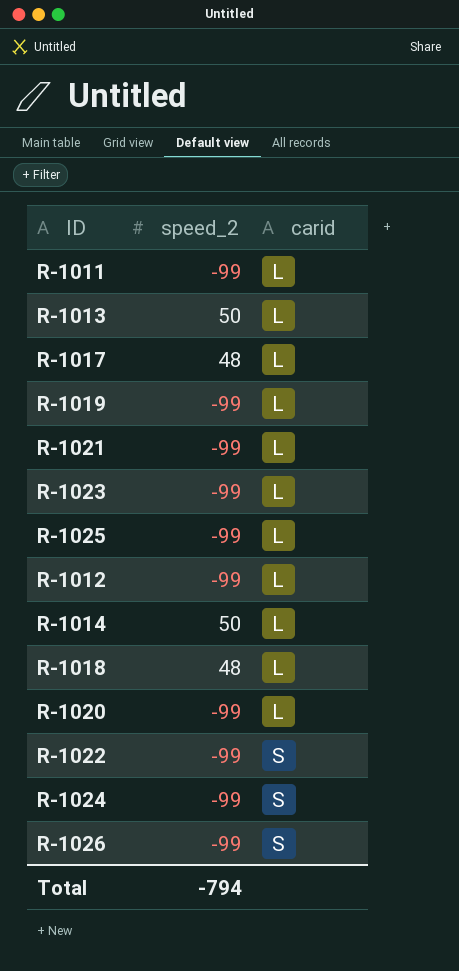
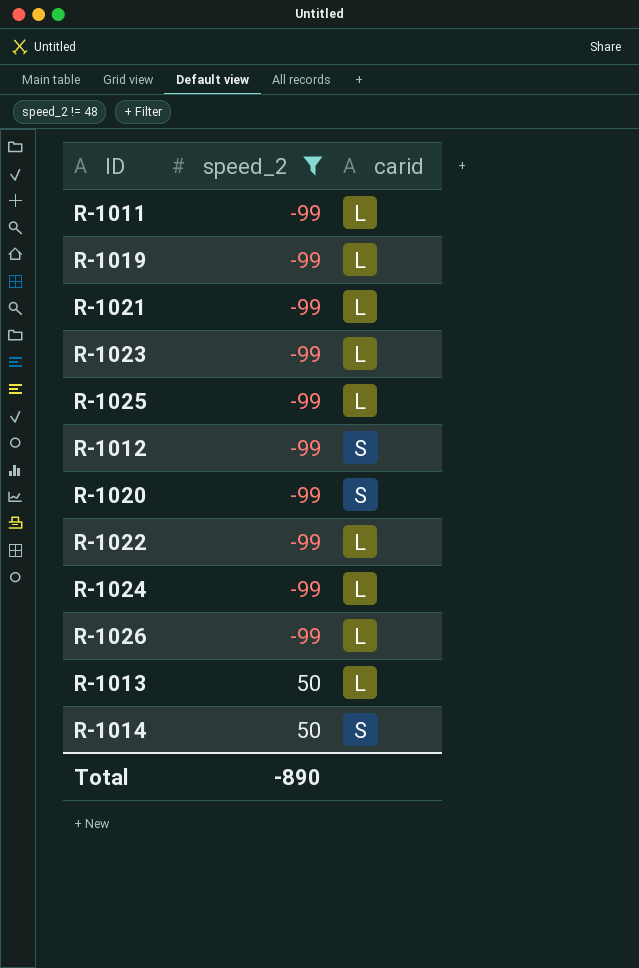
filter: none -> speed_2 != 48
row order: carid ascending -> speed_2 ascending
R-1012 | carid: L -> S
R-1020 | carid: L -> S
R-1022 | carid: S -> L
R-1024 | carid: S -> L
R-1026 | carid: S -> L
R-1014 | carid: L -> S
Total | speed_2: -794 -> -890

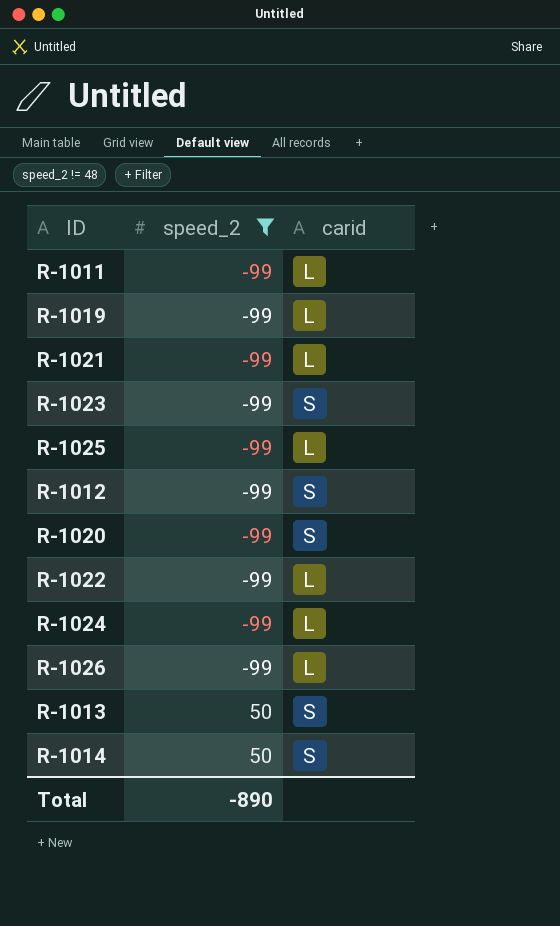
R-1023 | carid: L -> S
R-1013 | carid: L -> S

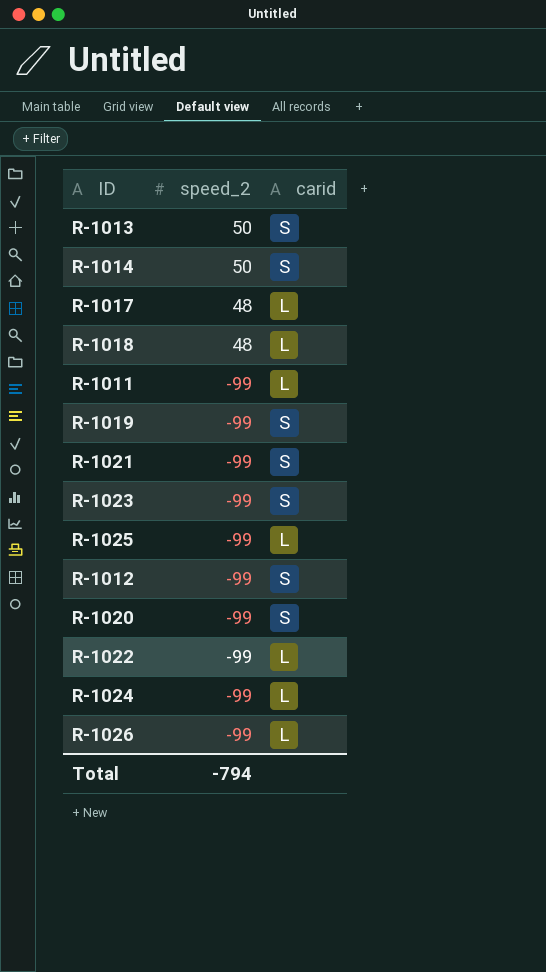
filter: speed_2 != 48 -> none
row order: speed_2 ascending -> speed_2 descending
R-1019 | carid: L -> S
R-1021 | carid: L -> S
Total | speed_2: -890 -> -794

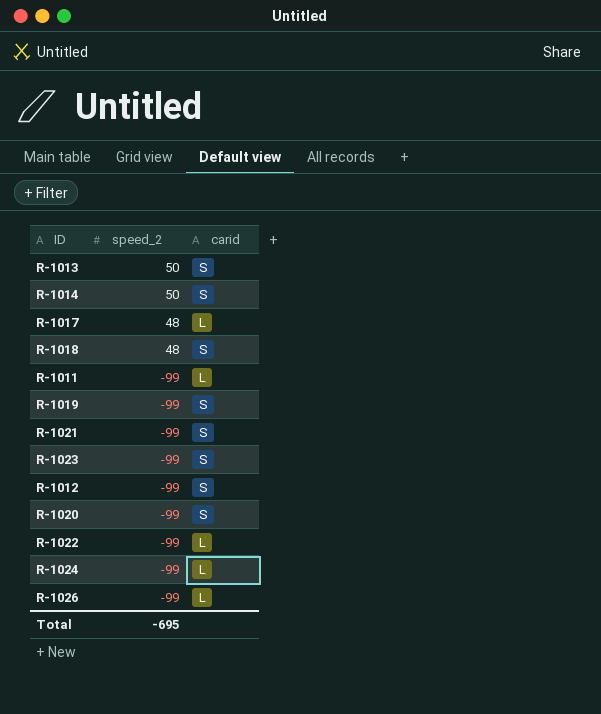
row R-1025: -99 | L -> none
R-1018 | carid: L -> S
Total | speed_2: -794 -> -695

